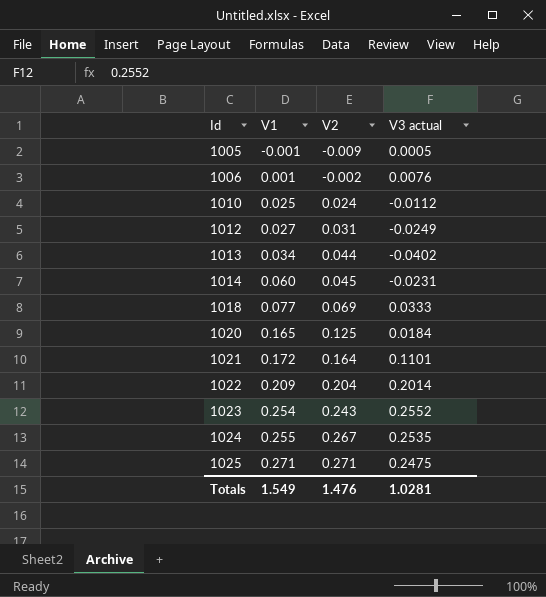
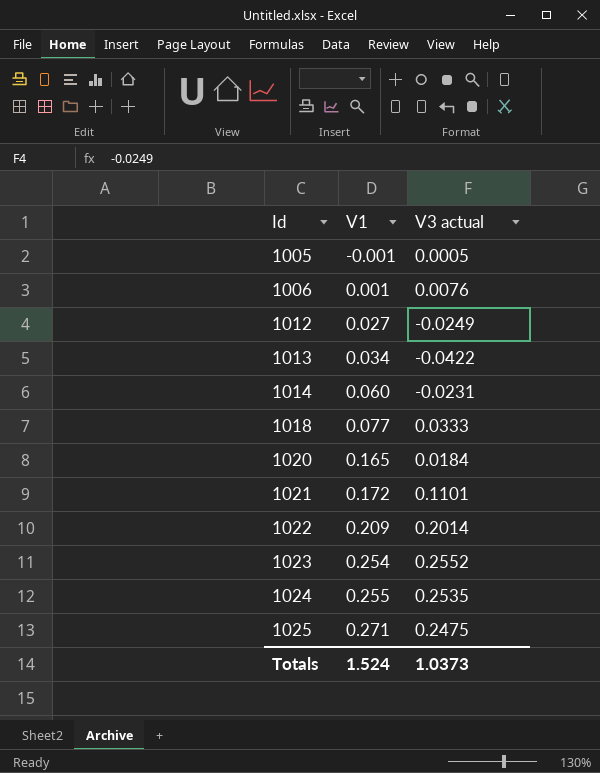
column V2 | position: 3 -> none
row 1010: 0.025 | 0.024 | -0.0112 -> none
1013 | V3 actual: -0.0402 -> -0.0422
Totals | V1: 1.549 -> 1.524
Totals | V3 actual: 1.0281 -> 1.0373

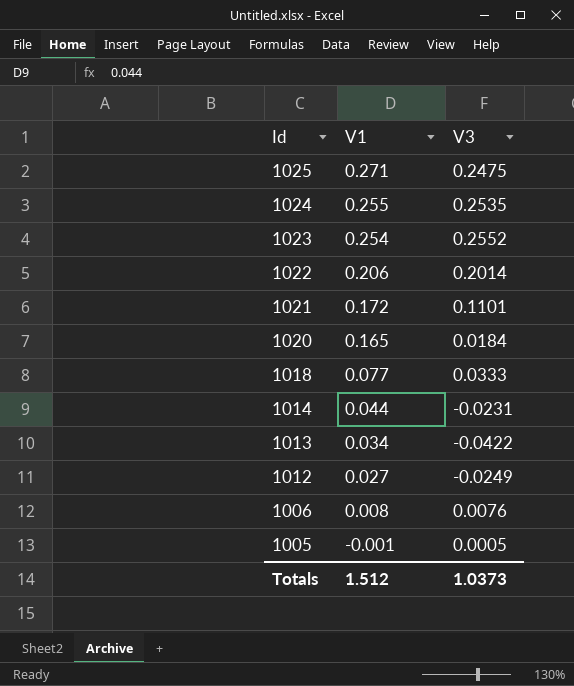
row order: Id ascending -> Id descending
column name: V3 actual -> V3
1022 | V1: 0.209 -> 0.206
1014 | V1: 0.060 -> 0.044
1006 | V1: 0.001 -> 0.008
Totals | V1: 1.524 -> 1.512

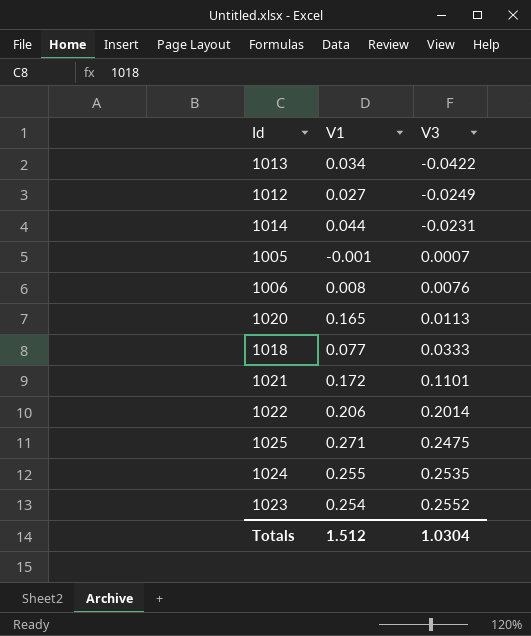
row order: Id descending -> V3 ascending
1005 | V3: 0.0005 -> 0.0007
1020 | V3: 0.0184 -> 0.0113
Totals | V3: 1.0373 -> 1.0304

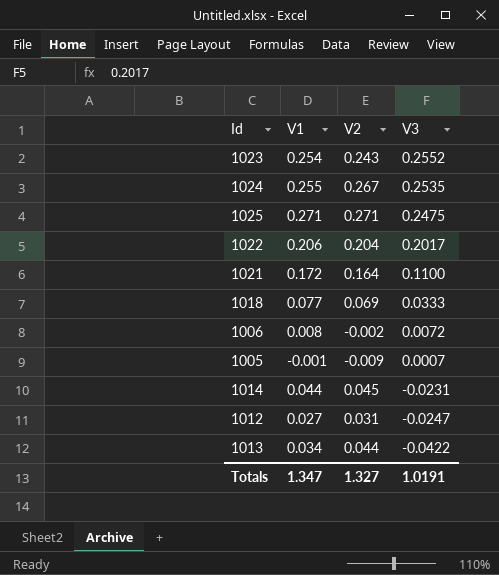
row order: V3 ascending -> V3 descending
column V2 | position: none -> 3
row 1020: 0.165 | 0.0113 -> none
1022 | V3: 0.2014 -> 0.2017
1021 | V3: 0.1101 -> 0.1100
1006 | V3: 0.0076 -> 0.0072
1012 | V3: -0.0249 -> -0.0247
Totals | V1: 1.512 -> 1.347
Totals | V3: 1.0304 -> 1.0191

